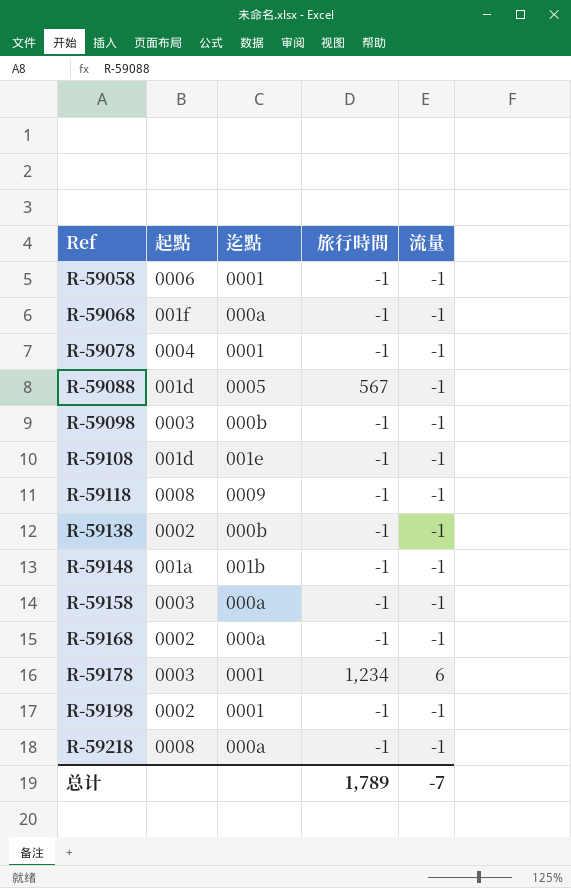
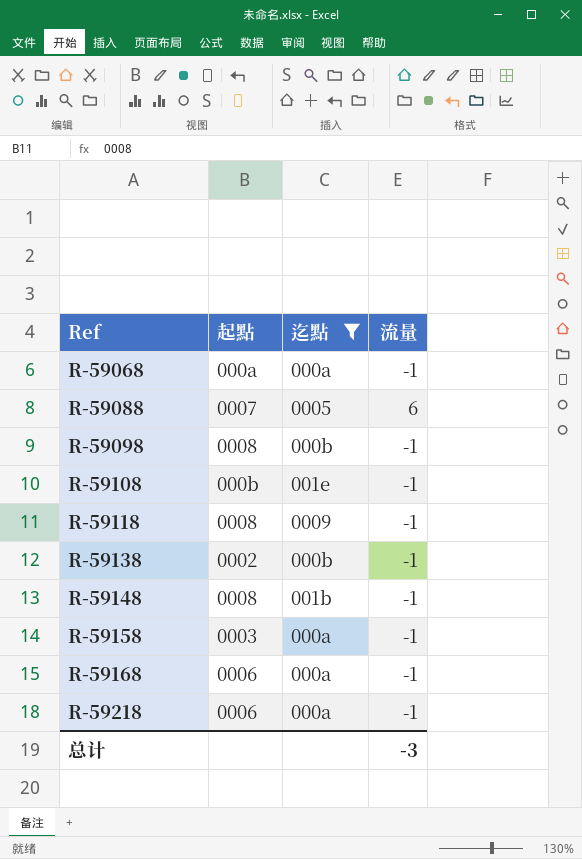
filter: none -> 迄點 != 0001
column 旅行時間 | position: 4 -> none
R-59068 | 起點: 001f -> 000a
R-59088 | 起點: 001d -> 0007
R-59088 | 流量: -1 -> 6
R-59098 | 起點: 0003 -> 0008
R-59108 | 起點: 001d -> 000b
R-59148 | 起點: 001a -> 0008
R-59168 | 起點: 0002 -> 0006
R-59218 | 起點: 0008 -> 0006
总计 | 流量: -7 -> -3

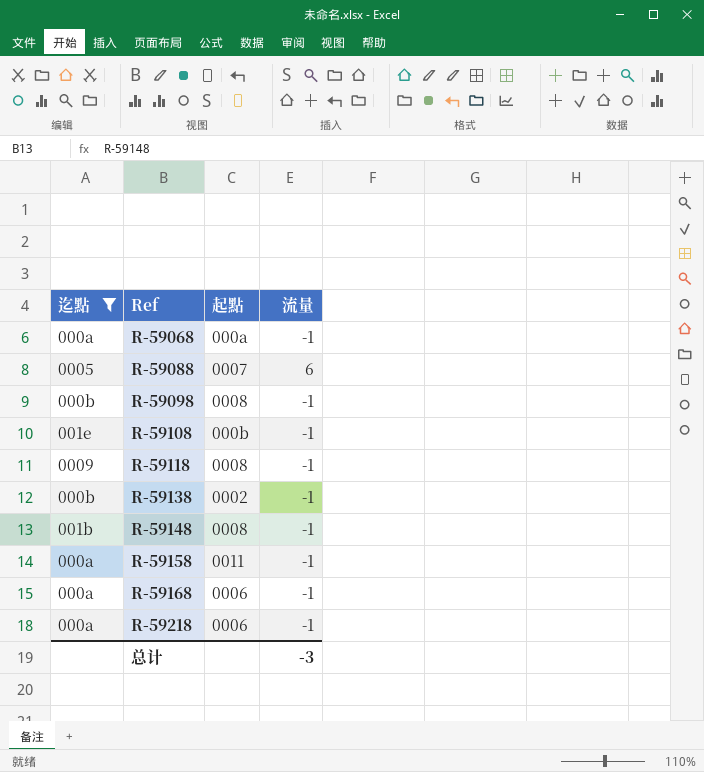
column 迄點 | position: 3 -> 1
R-59158 | 起點: 0003 -> 0011

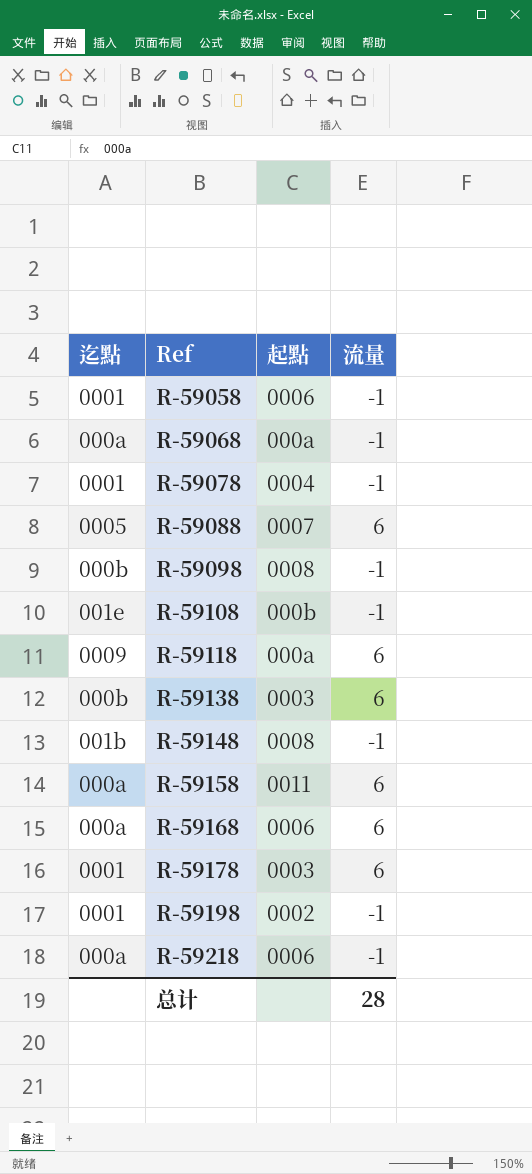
filter: 迄點 != 0001 -> none
R-59118 | 起點: 0008 -> 000a
R-59118 | 流量: -1 -> 6
R-59138 | 起點: 0002 -> 0003
R-59138 | 流量: -1 -> 6
R-59158 | 流量: -1 -> 6
R-59168 | 流量: -1 -> 6
总计 | 流量: -3 -> 28

